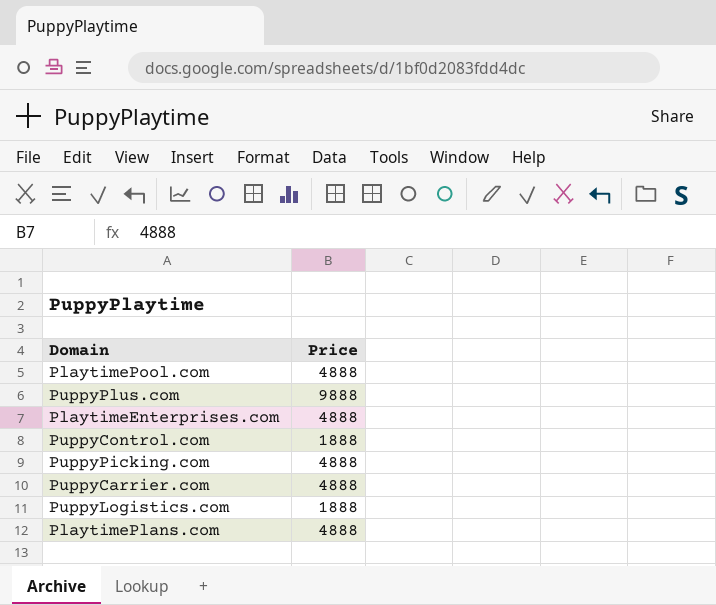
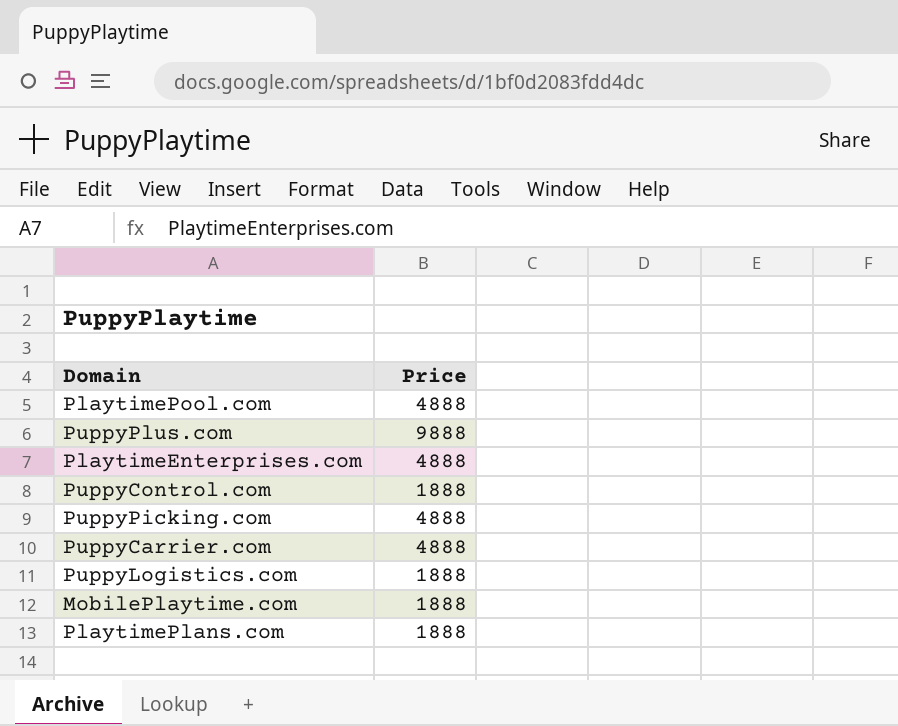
row MobilePlaytime.com: none -> 1888
PlaytimePlans.com | Price: 4888 -> 1888

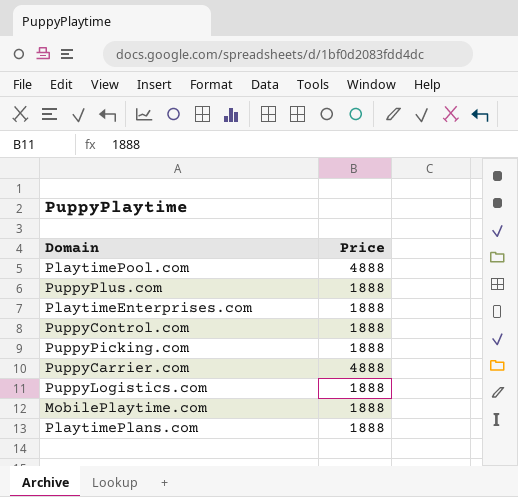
PuppyPlus.com | Price: 9888 -> 1888
PlaytimeEnterprises.com | Price: 4888 -> 1888
PuppyPicking.com | Price: 4888 -> 1888

